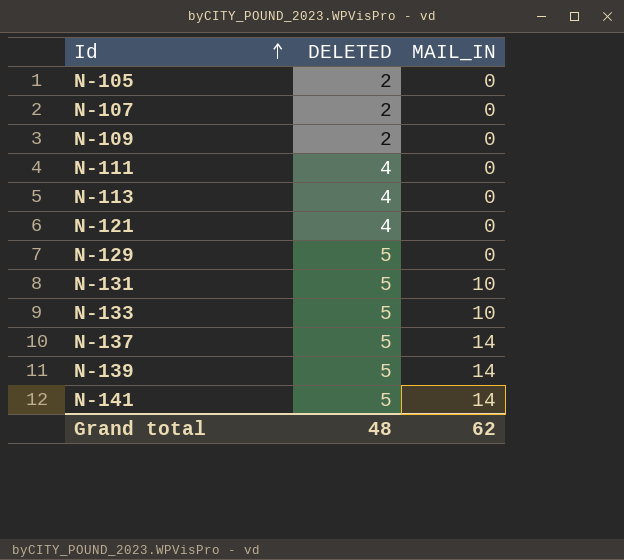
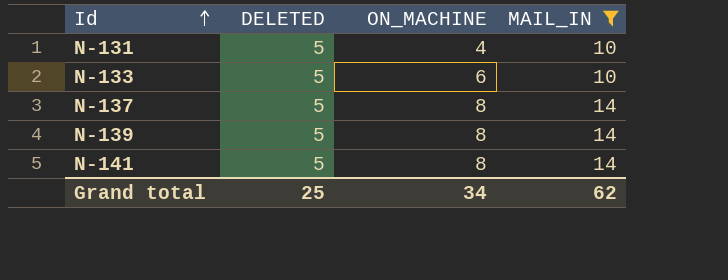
filter: none -> MAIL_IN != 0
column ON_MACHINE | position: none -> 3
Grand total | DELETED: 48 -> 25

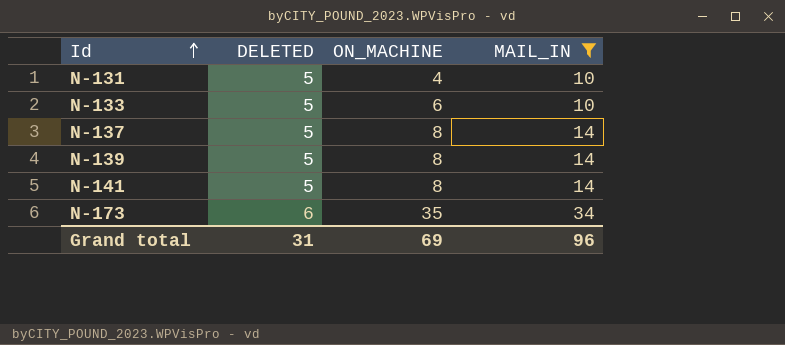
row N-173: none -> 6 | 35 | 34
Grand total | DELETED: 25 -> 31
Grand total | ON_MACHINE: 34 -> 69
Grand total | MAIL_IN: 62 -> 96

